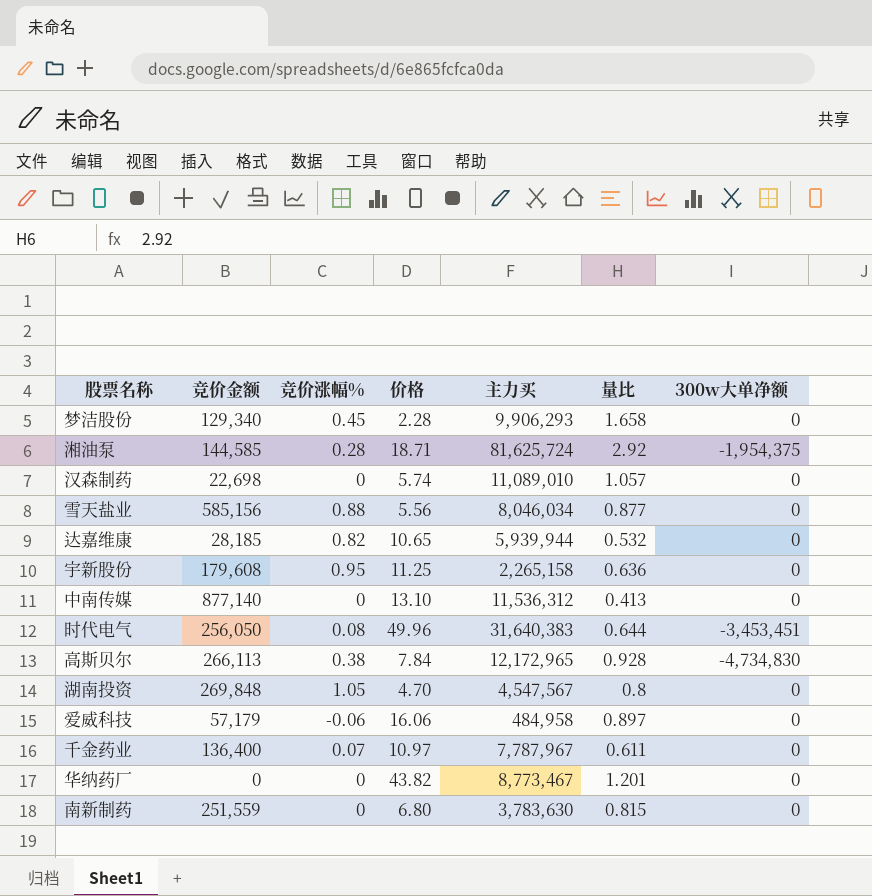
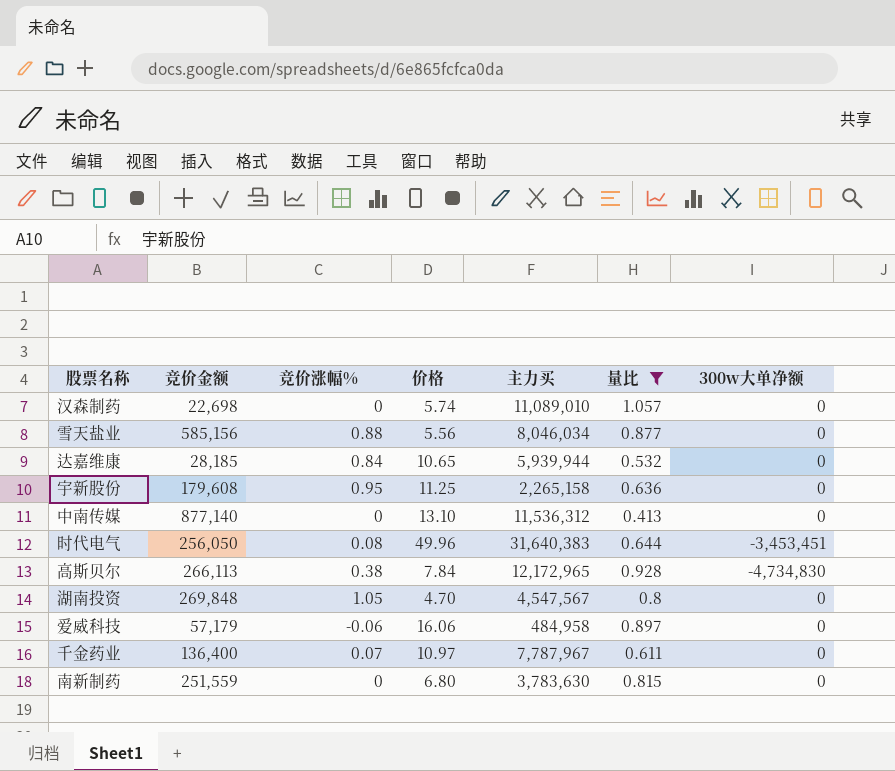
filter: none -> 量比 <= 1.057
达嘉维康 | 竞价涨幅%: 0.82 -> 0.84

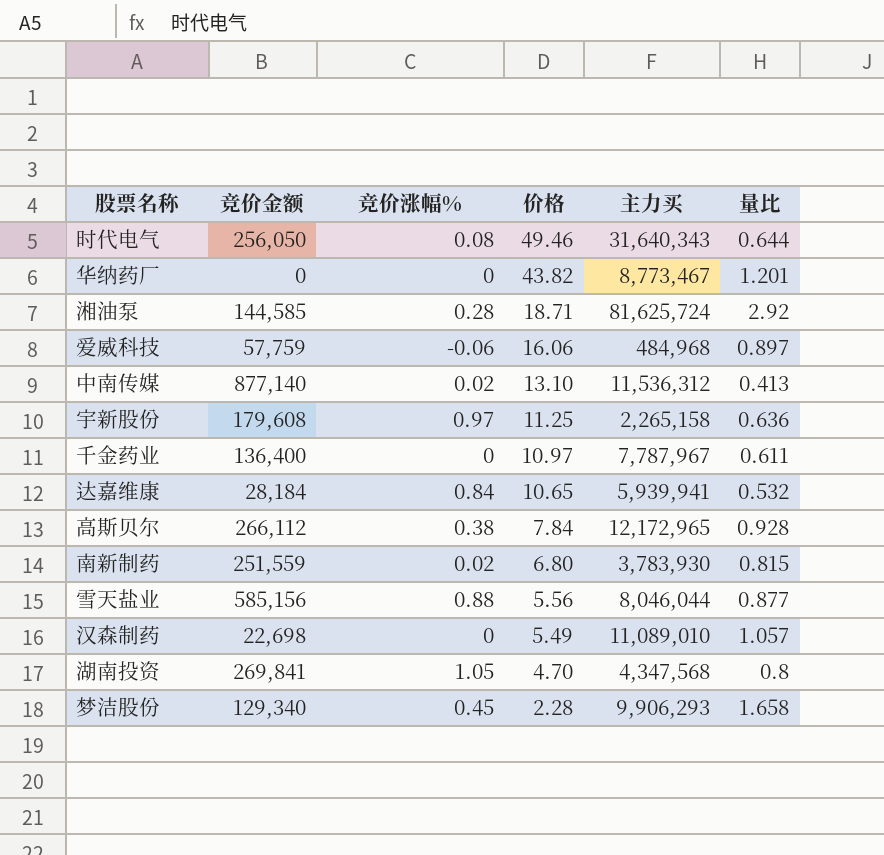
filter: 量比 <= 1.057 -> none
row order: none -> 价格 descending
column 300w大单净额 | position: 7 -> none
时代电气 | 价格: 49.96 -> 49.46
时代电气 | 主力买: 31,640,383 -> 31,640,343
爱威科技 | 竞价金额: 57,179 -> 57,759
爱威科技 | 主力买: 484,958 -> 484,968
中南传媒 | 竞价涨幅%: 0 -> 0.02
宇新股份 | 竞价涨幅%: 0.95 -> 0.97
千金药业 | 竞价涨幅%: 0.07 -> 0
达嘉维康 | 竞价金额: 28,185 -> 28,184
达嘉维康 | 主力买: 5,939,944 -> 5,939,941
高斯贝尔 | 竞价金额: 266,113 -> 266,112
南新制药 | 竞价涨幅%: 0 -> 0.02
南新制药 | 主力买: 3,783,630 -> 3,783,930
雪天盐业 | 主力买: 8,046,034 -> 8,046,044
汉森制药 | 价格: 5.74 -> 5.49
湖南投资 | 竞价金额: 269,848 -> 269,841
湖南投资 | 主力买: 4,547,567 -> 4,347,568

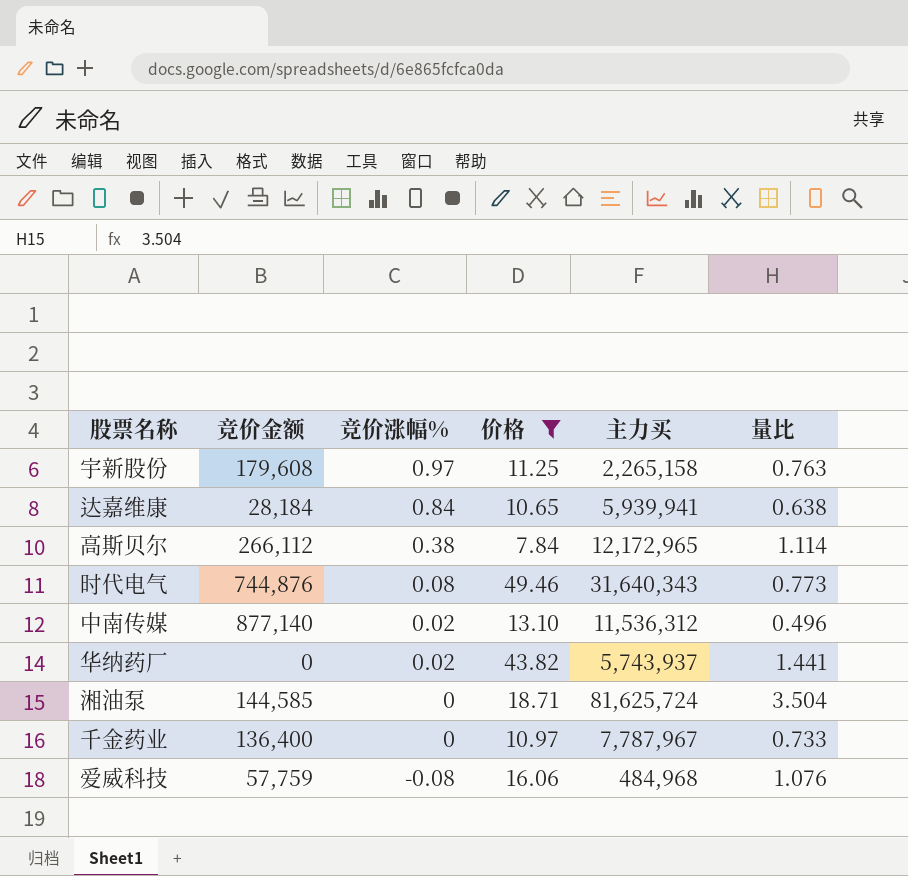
filter: none -> 价格 >= 7.84
row order: 价格 descending -> 竞价涨幅% descending
宇新股份 | 量比: 0.636 -> 0.763
达嘉维康 | 量比: 0.532 -> 0.638
高斯贝尔 | 量比: 0.928 -> 1.114
时代电气 | 竞价金额: 256,050 -> 744,876
时代电气 | 量比: 0.644 -> 0.773
中南传媒 | 量比: 0.413 -> 0.496
华纳药厂 | 竞价涨幅%: 0 -> 0.02
华纳药厂 | 主力买: 8,773,467 -> 5,743,937
华纳药厂 | 量比: 1.201 -> 1.441
湘油泵 | 竞价涨幅%: 0.28 -> 0
湘油泵 | 量比: 2.92 -> 3.504
千金药业 | 量比: 0.611 -> 0.733
爱威科技 | 竞价涨幅%: -0.06 -> -0.08
爱威科技 | 量比: 0.897 -> 1.076

